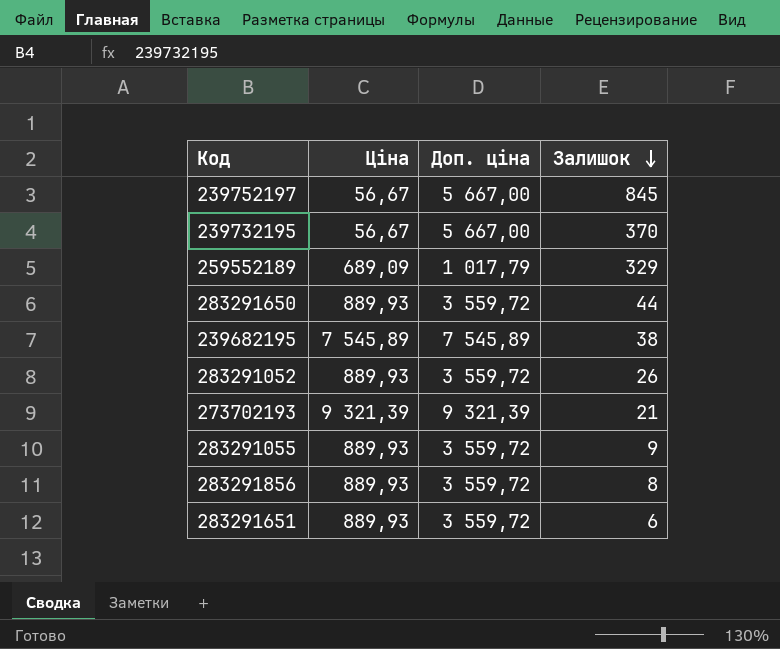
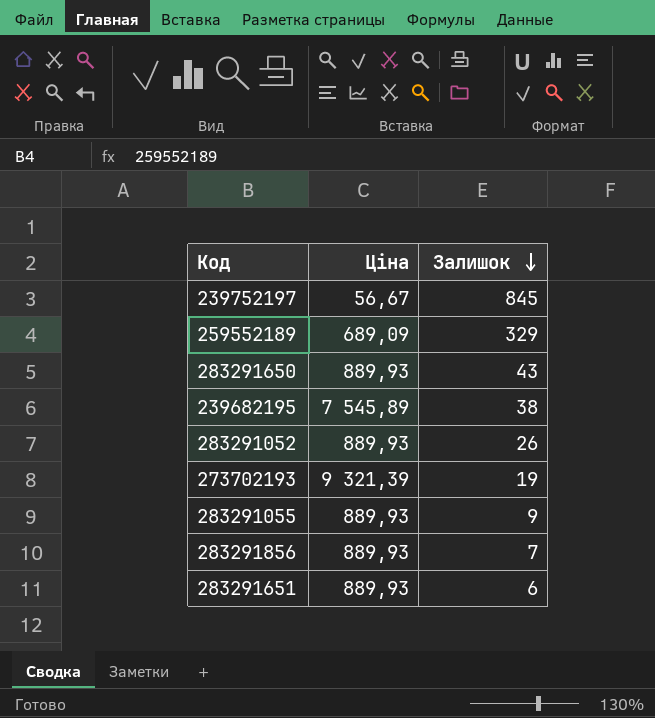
column Доп. ціна | position: 3 -> none
row 239732195: 56,67 | 5 667,00 | 370 -> none
283291650 | Залишок: 44 -> 43
273702193 | Залишок: 21 -> 19
283291856 | Залишок: 8 -> 7

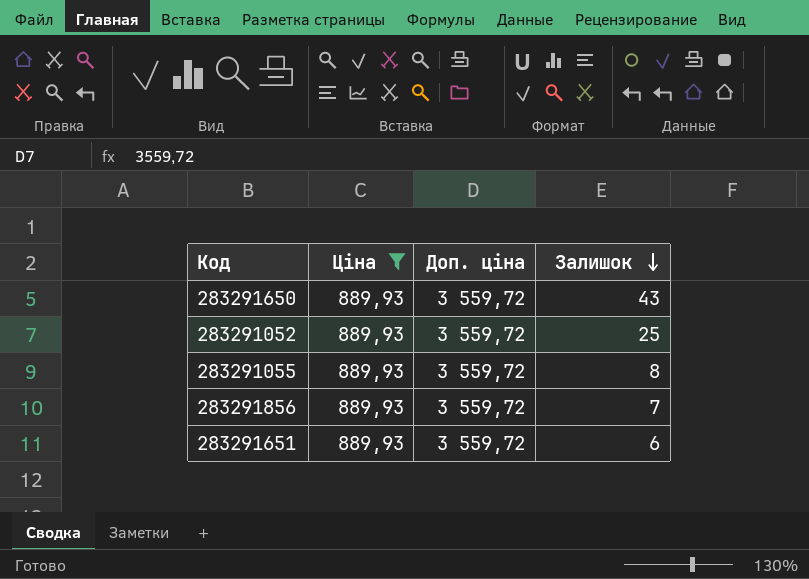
filter: none -> Ціна = 889,93
column Доп. ціна | position: none -> 3
283291052 | Залишок: 26 -> 25
283291055 | Залишок: 9 -> 8

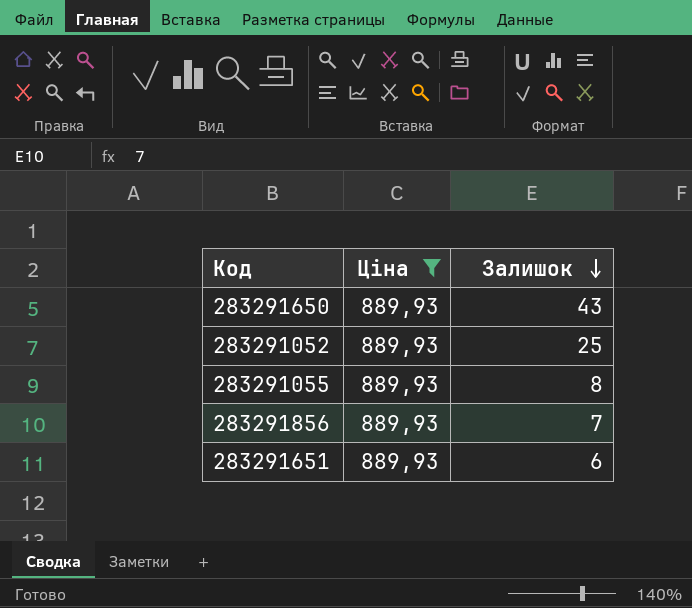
column Доп. ціна | position: 3 -> none

